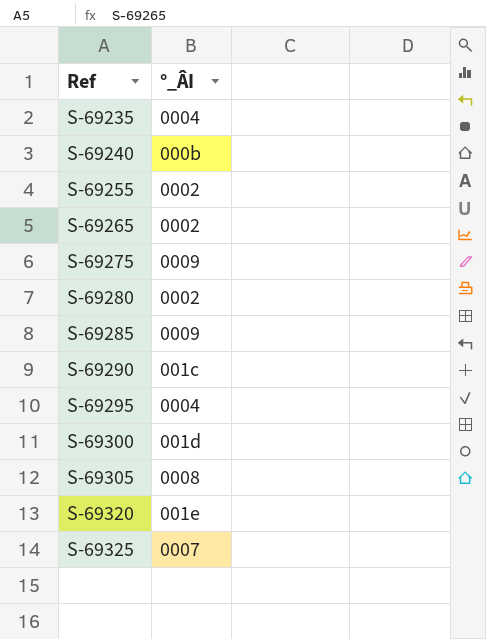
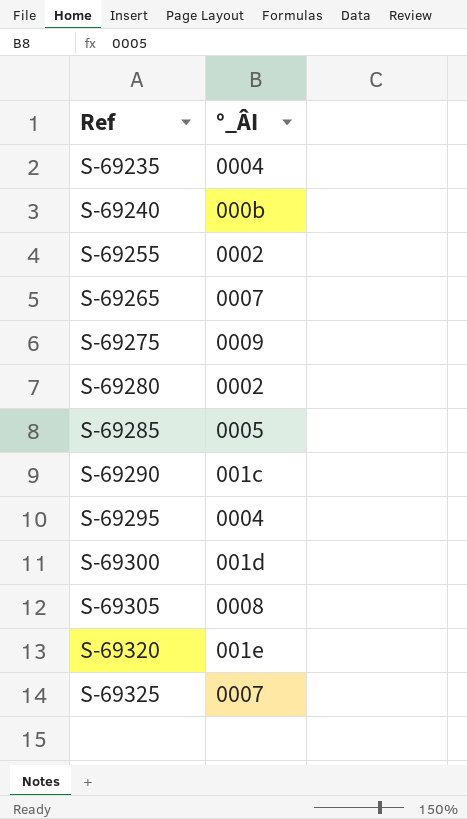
S-69265 | °_ÂI: 0002 -> 0007
S-69285 | °_ÂI: 0009 -> 0005

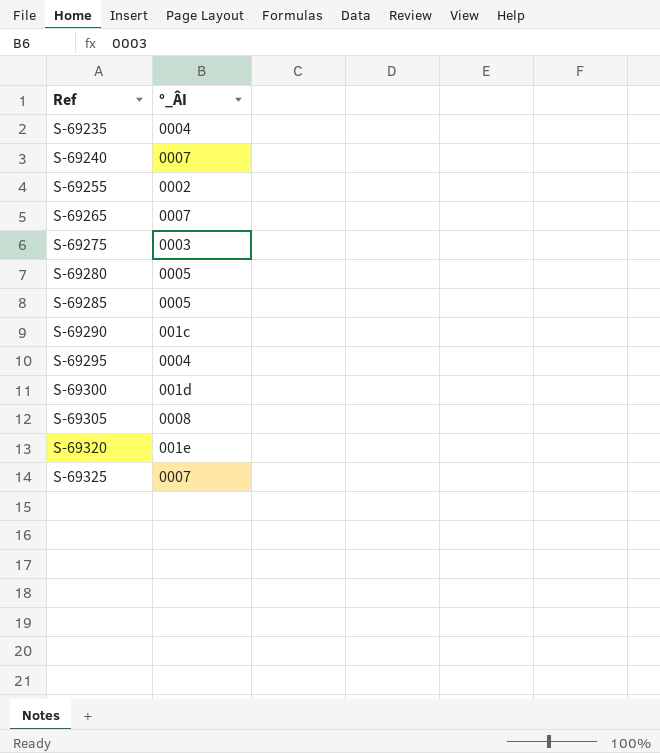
S-69240 | °_ÂI: 000b -> 0007
S-69275 | °_ÂI: 0009 -> 0003
S-69280 | °_ÂI: 0002 -> 0005

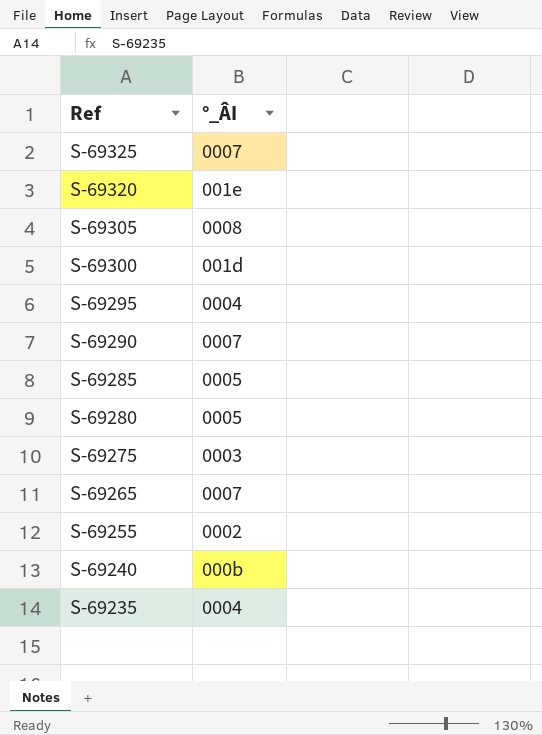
row order: Ref ascending -> Ref descending
S-69290 | °_ÂI: 001c -> 0007
S-69240 | °_ÂI: 0007 -> 000b

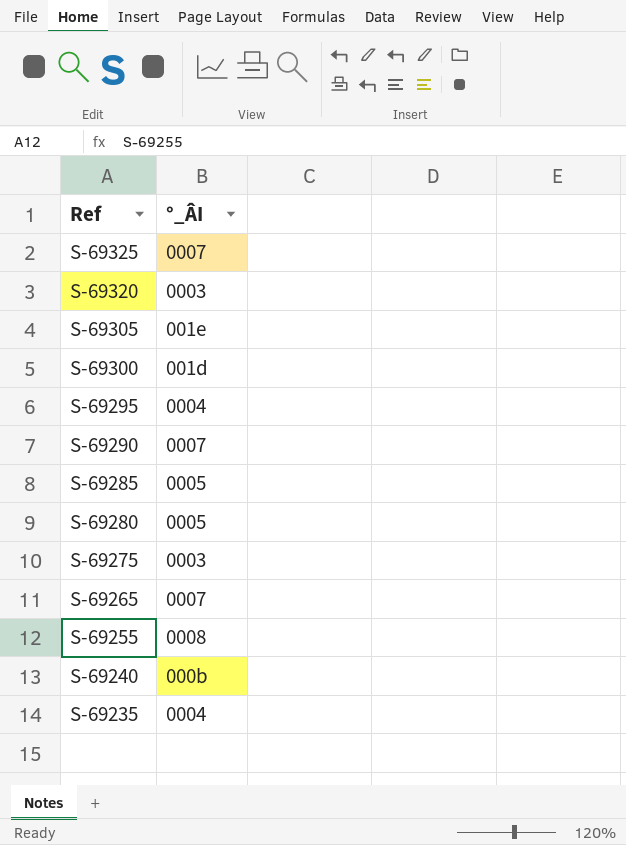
S-69320 | °_ÂI: 001e -> 0003
S-69305 | °_ÂI: 0008 -> 001e
S-69255 | °_ÂI: 0002 -> 0008

